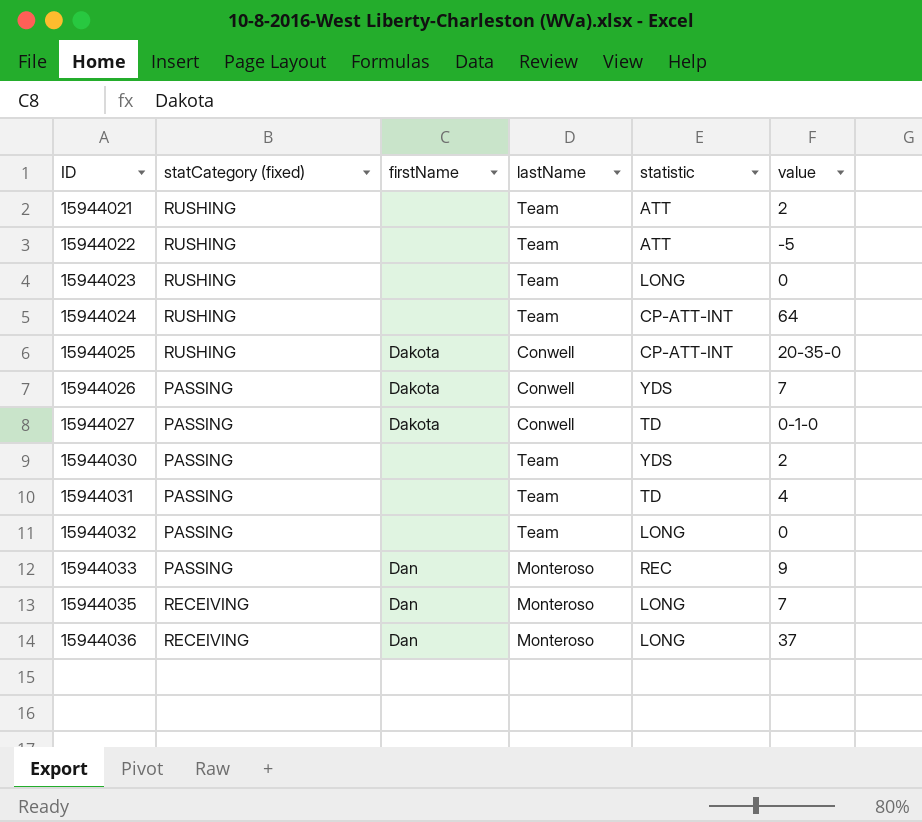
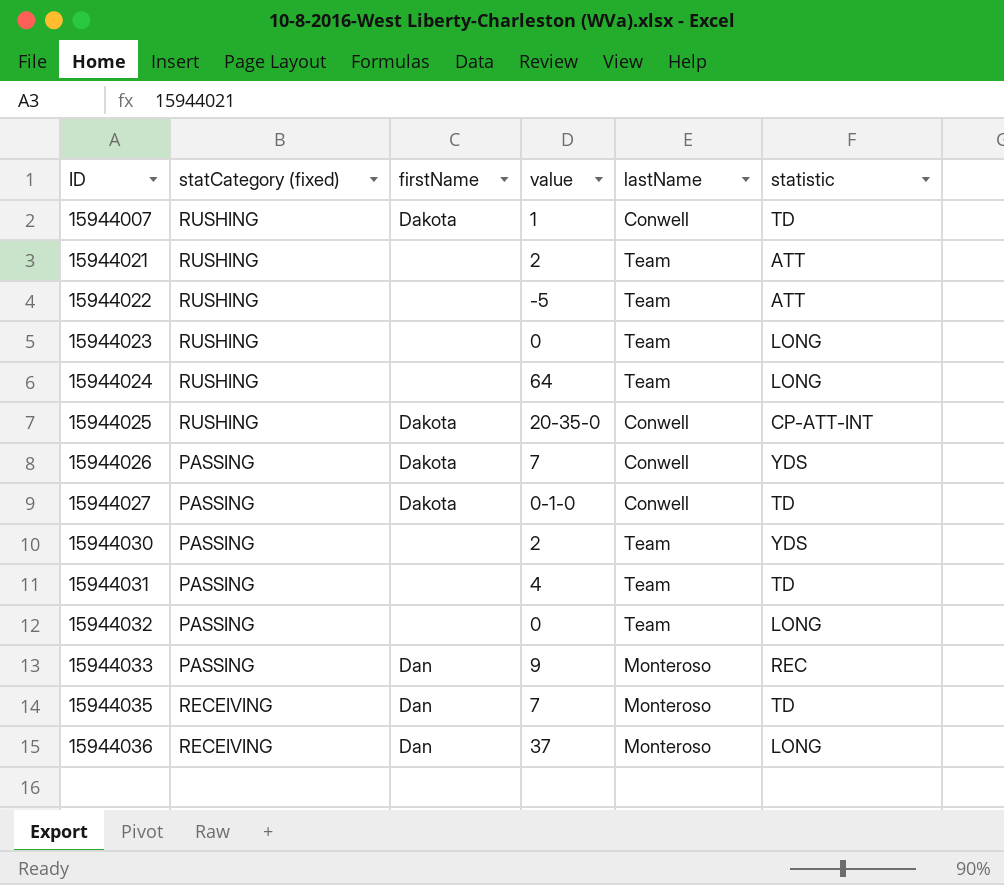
column value | position: 6 -> 4
row 15944007: none -> RUSHING | Dakota | 1 | Conwell | TD
15944024 | statistic: CP-ATT-INT -> LONG
15944035 | statistic: LONG -> TD

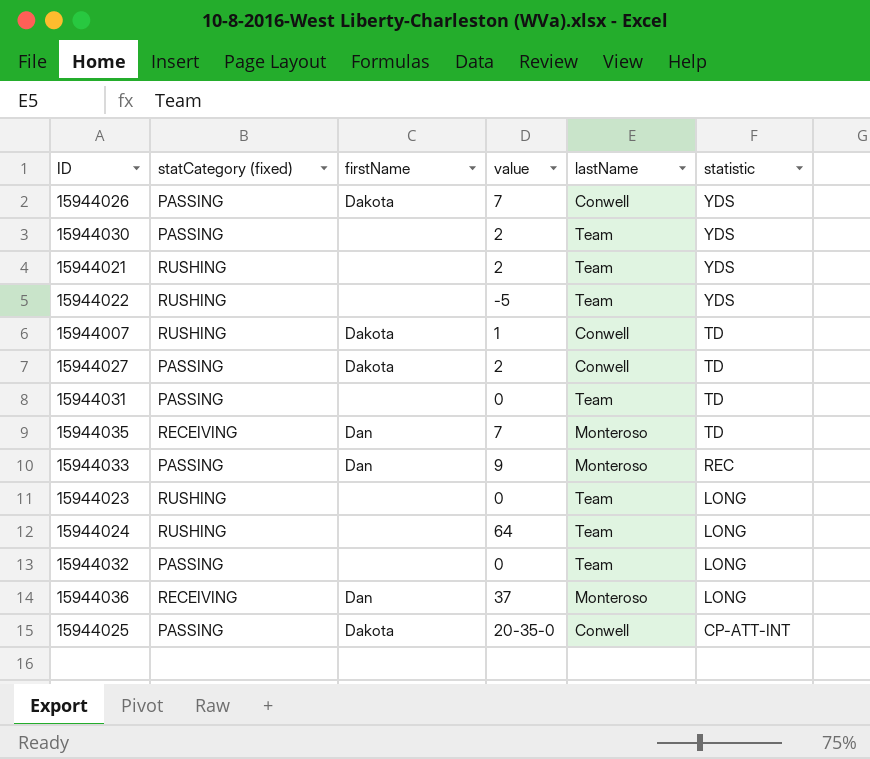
row order: ID ascending -> statistic descending
15944021 | statistic: ATT -> YDS
15944022 | statistic: ATT -> YDS
15944027 | value: 0-1-0 -> 2
15944031 | value: 4 -> 0
15944025 | statCategory (fixed): RUSHING -> PASSING

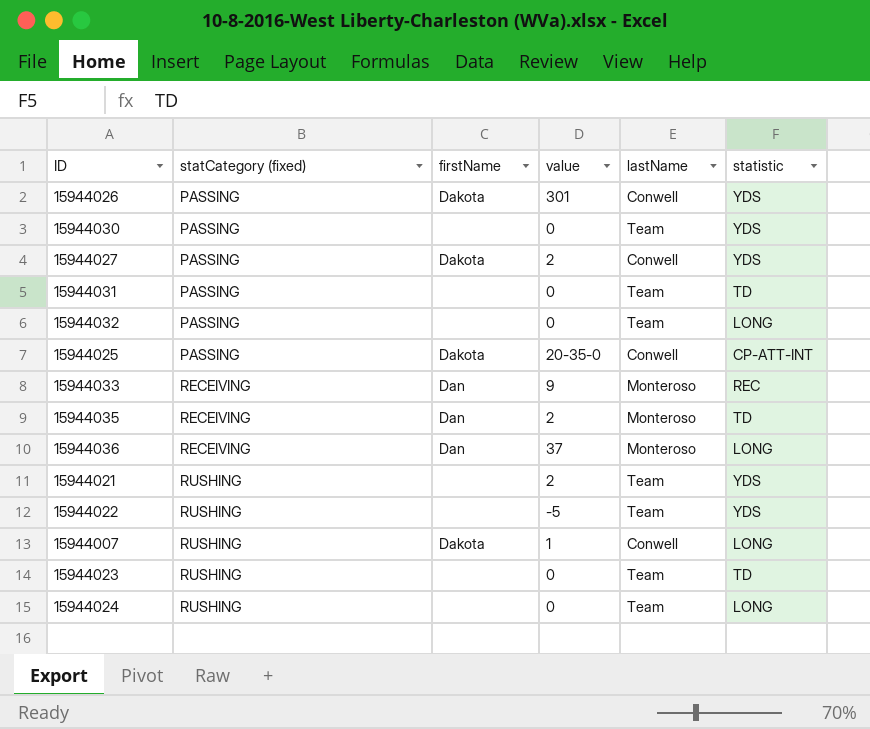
row order: statistic descending -> statCategory (fixed) ascending
15944026 | value: 7 -> 301
15944030 | value: 2 -> 0
15944027 | statistic: TD -> YDS
15944033 | statCategory (fixed): PASSING -> RECEIVING
15944035 | value: 7 -> 2
15944007 | statistic: TD -> LONG
15944023 | statistic: LONG -> TD
15944024 | value: 64 -> 0

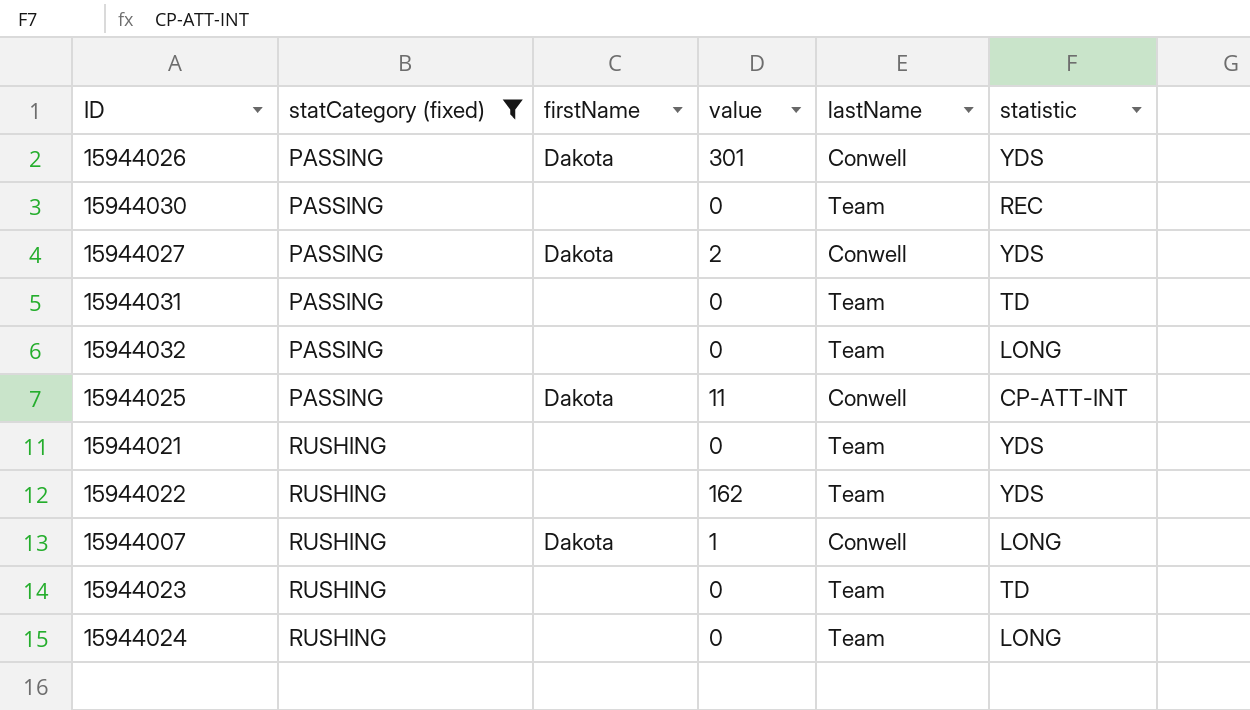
filter: none -> statCategory (fixed) != RECEIVING
15944030 | statistic: YDS -> REC
15944025 | value: 20-35-0 -> 11
15944021 | value: 2 -> 0
15944022 | value: -5 -> 162

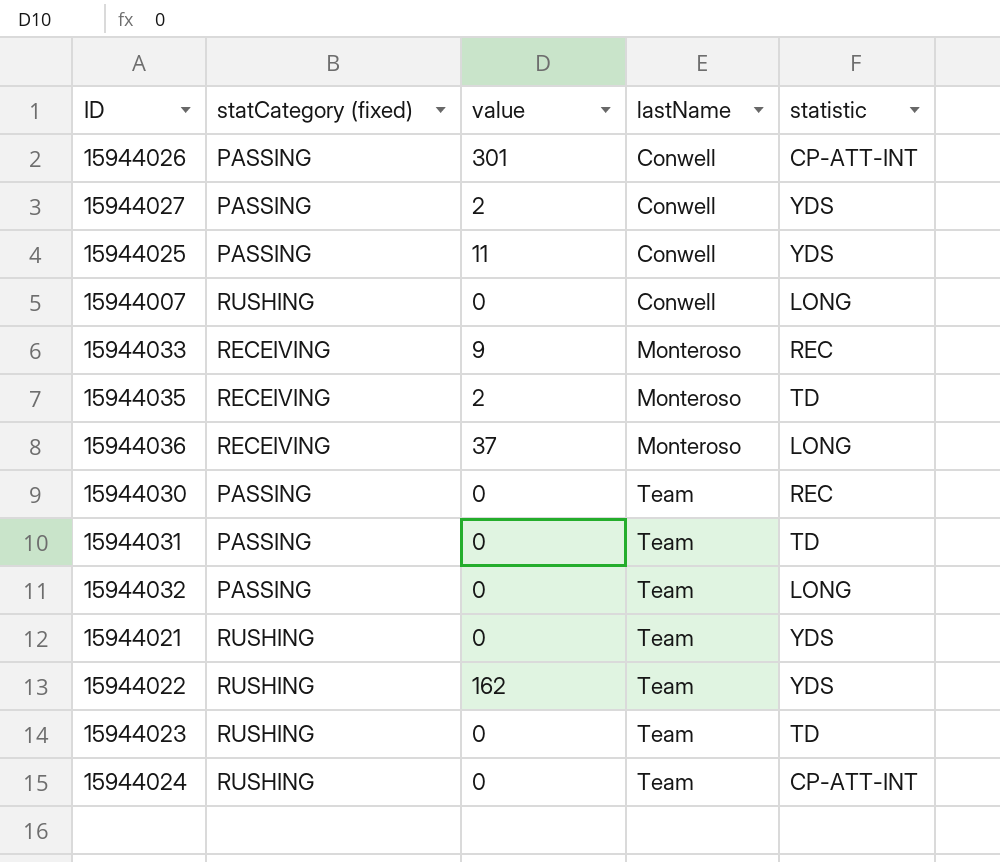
filter: statCategory (fixed) != RECEIVING -> none
row order: statCategory (fixed) ascending -> lastName ascending
column firstName | position: 3 -> none
15944026 | statistic: YDS -> CP-ATT-INT
15944025 | statistic: CP-ATT-INT -> YDS
15944007 | value: 1 -> 0
15944024 | statistic: LONG -> CP-ATT-INT

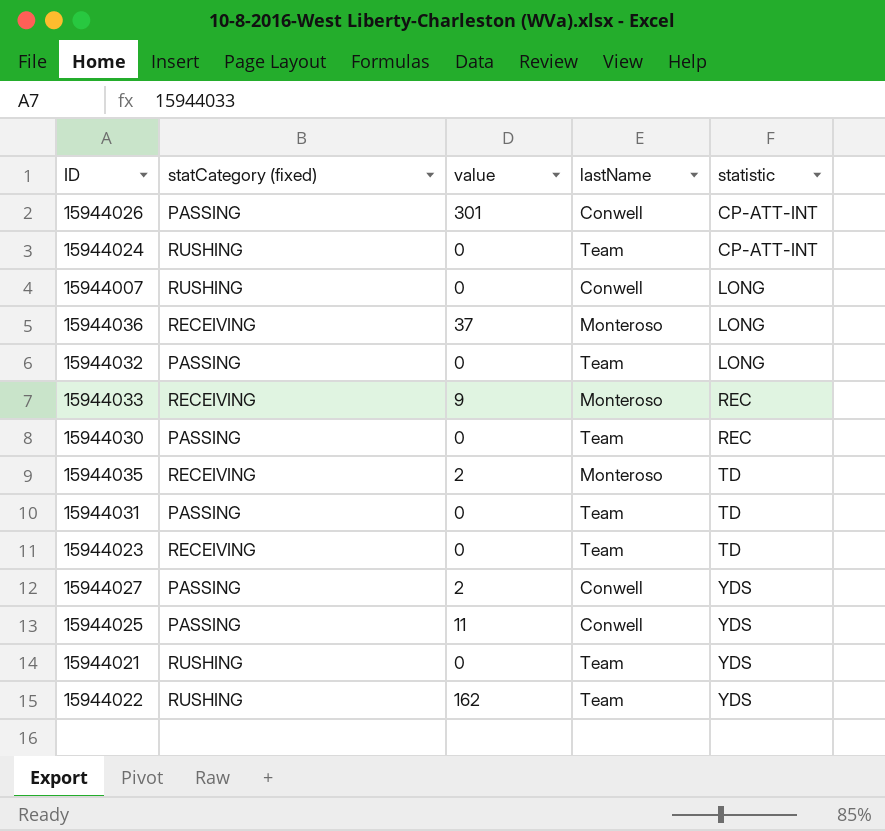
row order: lastName ascending -> statistic ascending
15944023 | statCategory (fixed): RUSHING -> RECEIVING

